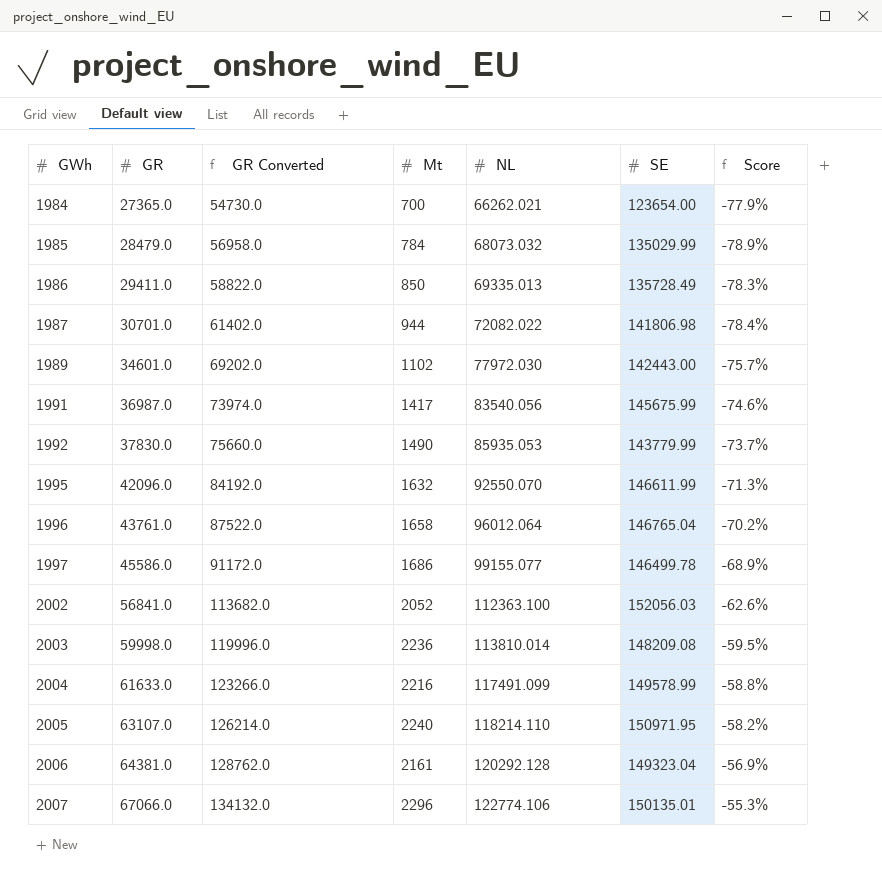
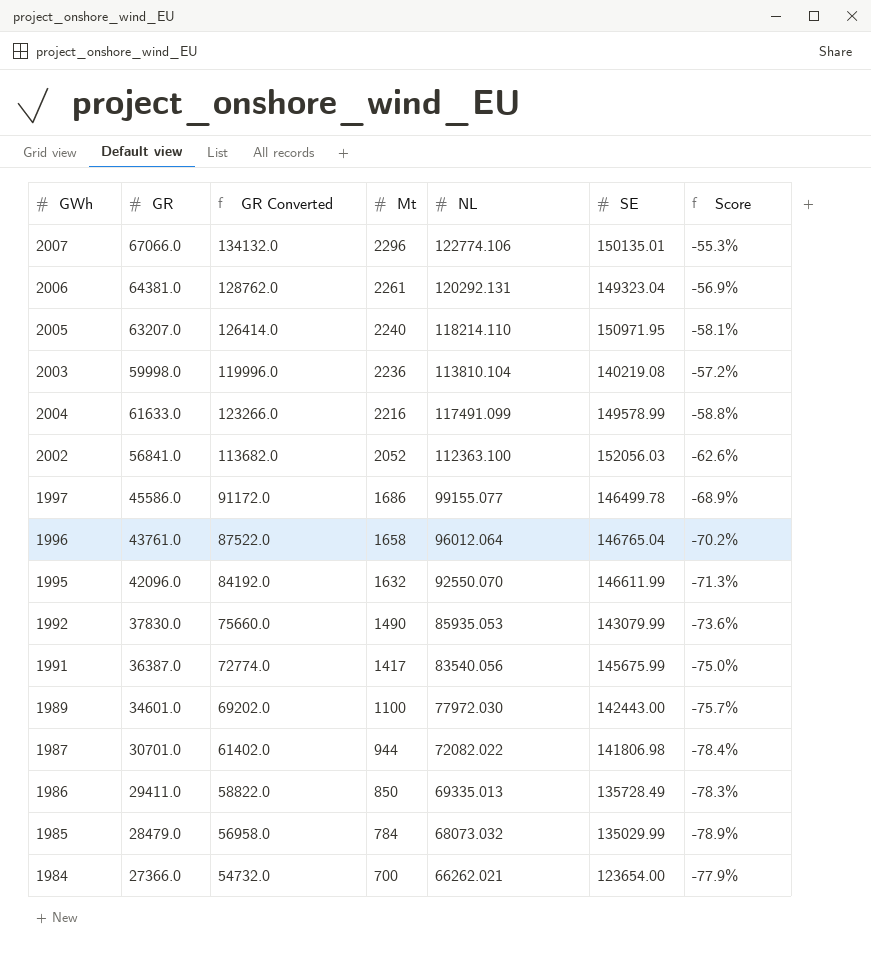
row order: GWh ascending -> Mt descending
2006 | Mt: 2161 -> 2261
2006 | NL: 120292.128 -> 120292.131
2005 | GR: 63107.0 -> 63207.0
2005 | GR Converted: 126214.0 -> 126414.0
2005 | Score: -58.2% -> -58.1%
2003 | NL: 113810.014 -> 113810.104
2003 | SE: 148209.08 -> 140219.08
2003 | Score: -59.5% -> -57.2%
1992 | SE: 143779.99 -> 143079.99
1992 | Score: -73.7% -> -73.6%
1991 | GR: 36987.0 -> 36387.0
1991 | GR Converted: 73974.0 -> 72774.0
1991 | Score: -74.6% -> -75.0%
1989 | Mt: 1102 -> 1100
1984 | GR: 27365.0 -> 27366.0
1984 | GR Converted: 54730.0 -> 54732.0

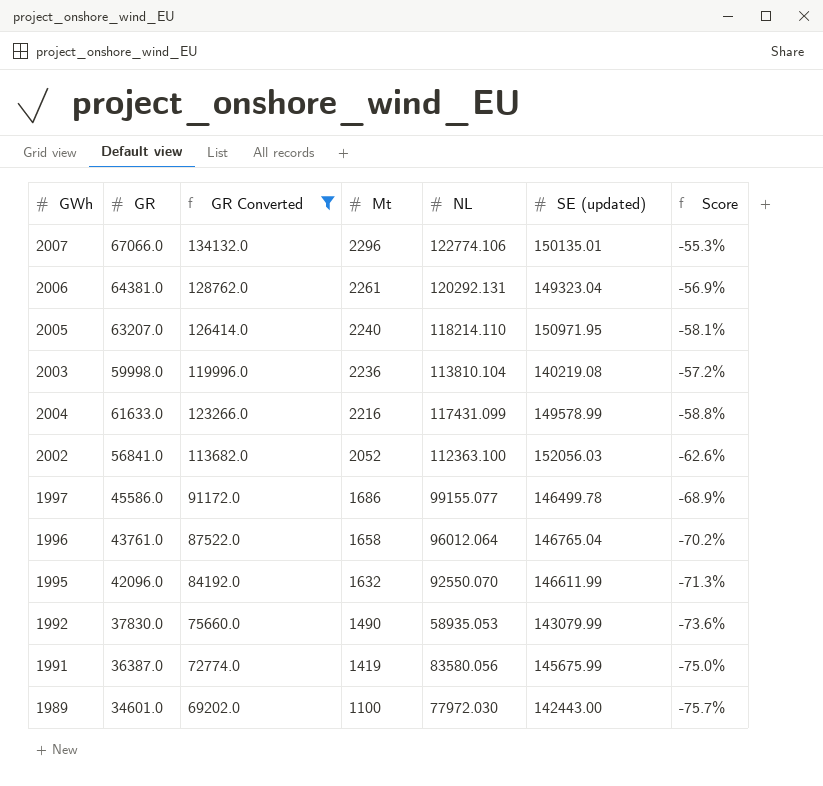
filter: none -> GR Converted >= 69202.0
column name: SE -> SE (updated)
2004 | NL: 117491.099 -> 117431.099
1992 | NL: 85935.053 -> 58935.053
1991 | Mt: 1417 -> 1419
1991 | NL: 83540.056 -> 83580.056

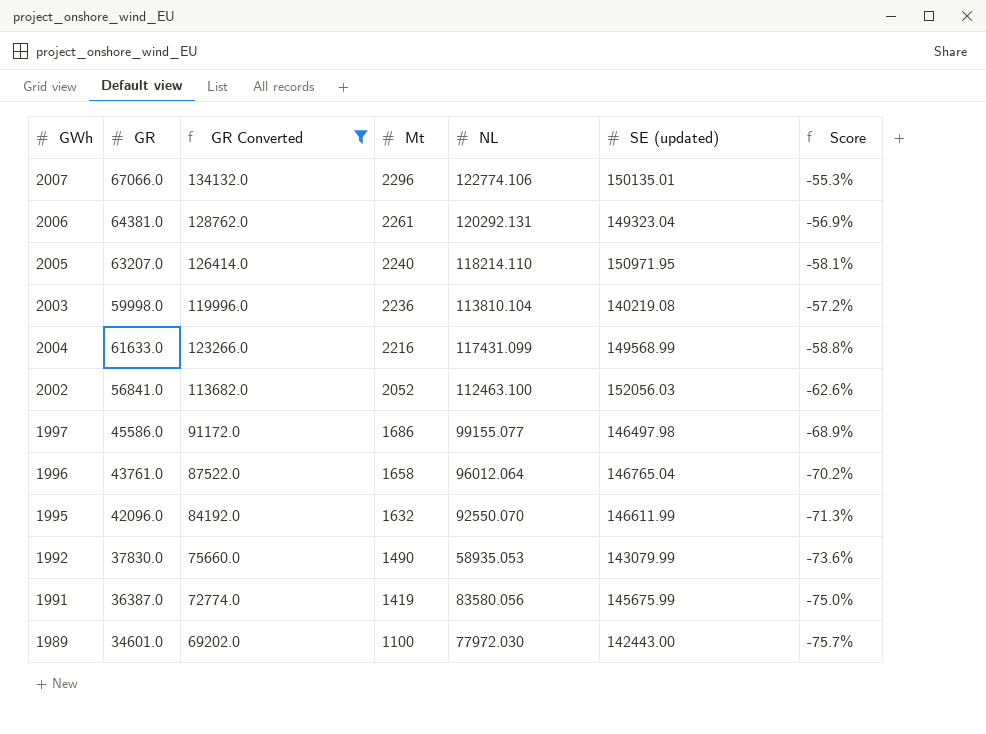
2004 | SE (updated): 149578.99 -> 149568.99
2002 | NL: 112363.100 -> 112463.100
1997 | SE (updated): 146499.78 -> 146497.98

